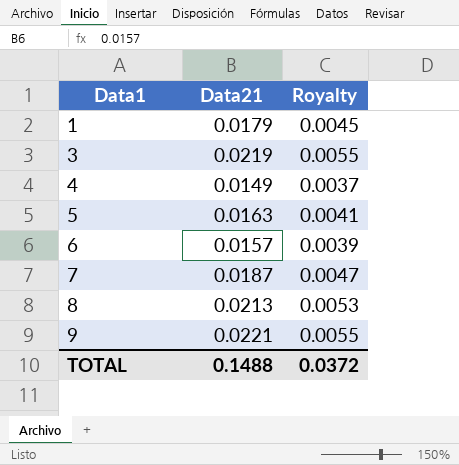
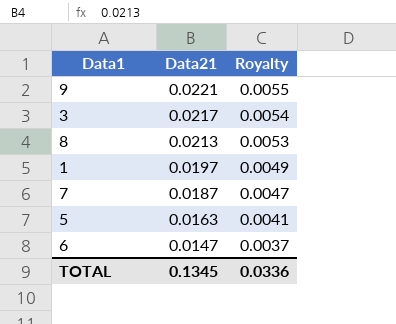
row order: Data1 ascending -> Data21 descending
row 4: 0.0149 | 0.0037 -> none
3 | Data21: 0.0219 -> 0.0217
3 | Royalty: 0.0055 -> 0.0054
1 | Data21: 0.0179 -> 0.0197
1 | Royalty: 0.0045 -> 0.0049
6 | Data21: 0.0157 -> 0.0147
6 | Royalty: 0.0039 -> 0.0037
TOTAL | Data21: 0.1488 -> 0.1345
TOTAL | Royalty: 0.0372 -> 0.0336

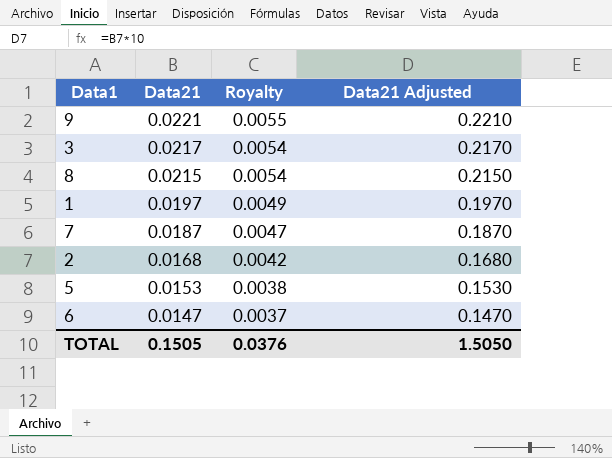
column Data21 Adjusted | formula: none -> [Data21] * 10
8 | Data21: 0.0213 -> 0.0215
8 | Royalty: 0.0053 -> 0.0054
row 2: none -> 0.0168 | 0.0042 | 0.1680
5 | Data21: 0.0163 -> 0.0153
5 | Royalty: 0.0041 -> 0.0038
TOTAL | Data21: 0.1345 -> 0.1505
TOTAL | Royalty: 0.0336 -> 0.0376

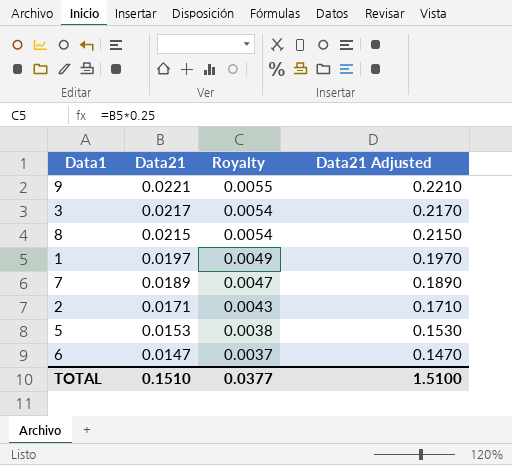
7 | Data21: 0.0187 -> 0.0189
7 | Data21 Adjusted: 0.1870 -> 0.1890
2 | Data21: 0.0168 -> 0.0171
2 | Royalty: 0.0042 -> 0.0043
2 | Data21 Adjusted: 0.1680 -> 0.1710
TOTAL | Data21: 0.1505 -> 0.1510
TOTAL | Royalty: 0.0376 -> 0.0377
TOTAL | Data21 Adjusted: 1.5050 -> 1.5100

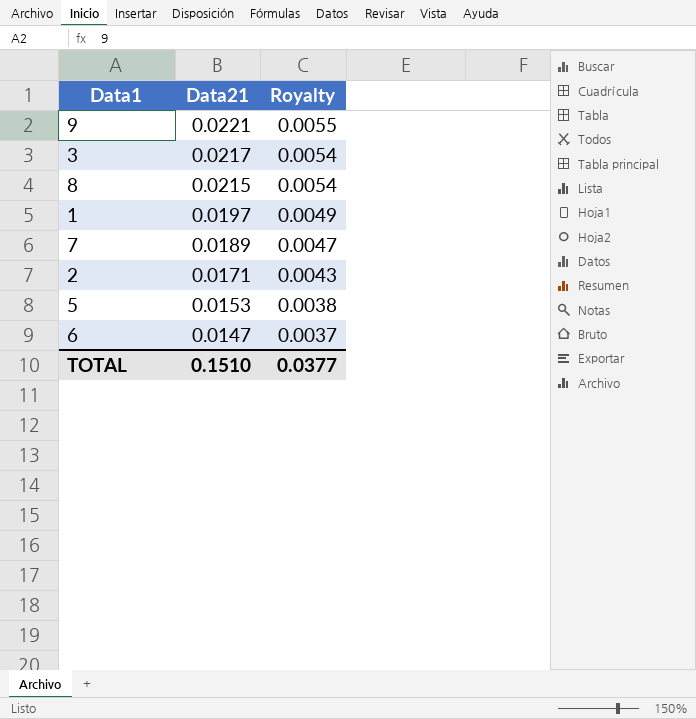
column Data21 Adjusted | formula: [Data21] * 10 -> none

